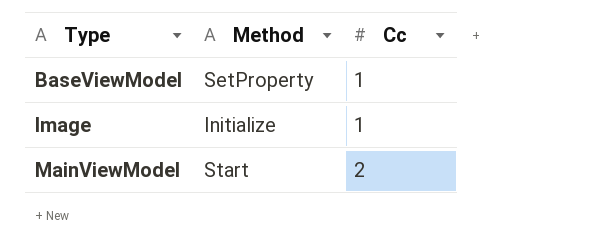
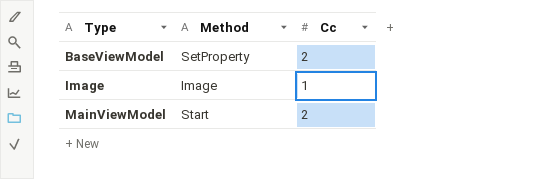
BaseViewModel | Cc: 1 -> 2
Image | Method: Initialize -> Image

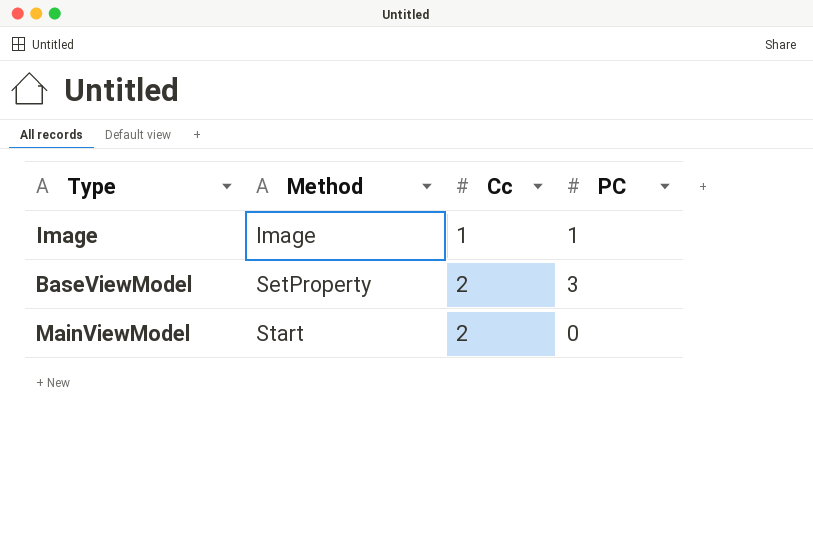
row order: Type ascending -> Method ascending
column PC | position: none -> 4

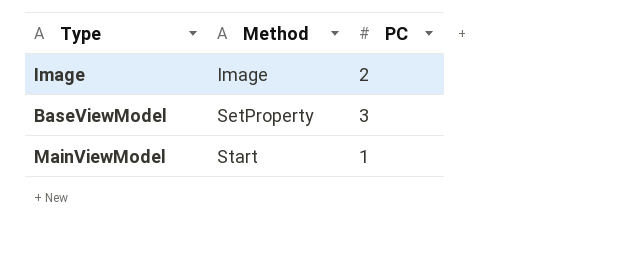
column Cc | position: 3 -> none
Image | PC: 1 -> 2
MainViewModel | PC: 0 -> 1

